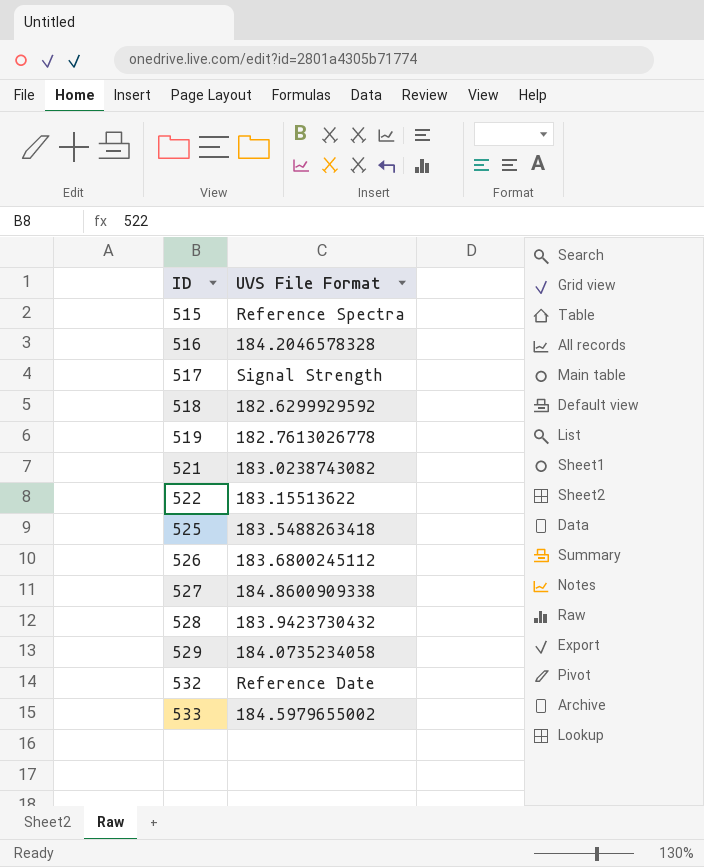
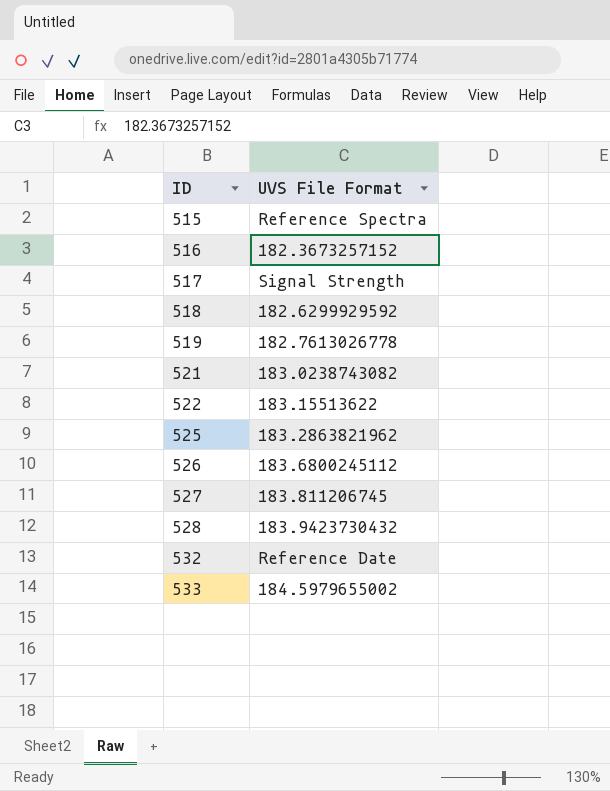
row 529: 184.0735234058 -> none
516 | UVS File Format: 184.2046578328 -> 182.3673257152
525 | UVS File Format: 183.5488263418 -> 183.2863821962
527 | UVS File Format: 184.8600909338 -> 183.811206745

